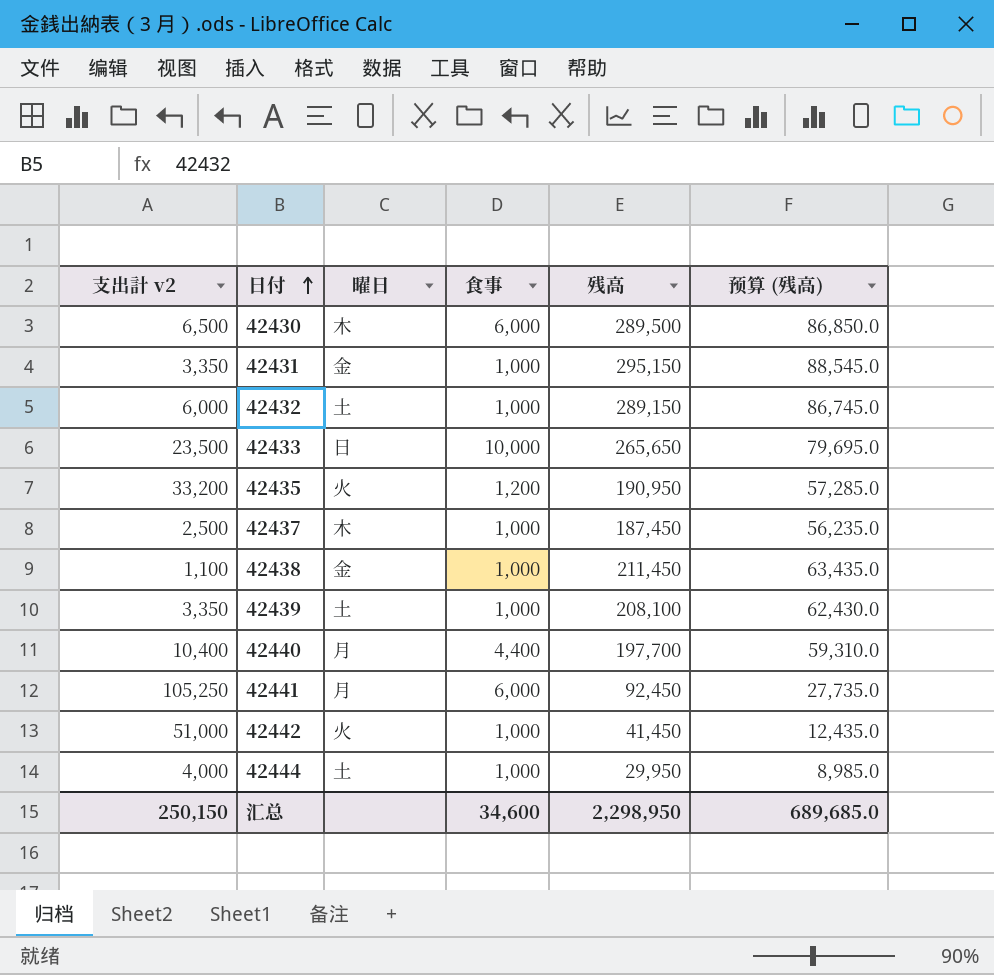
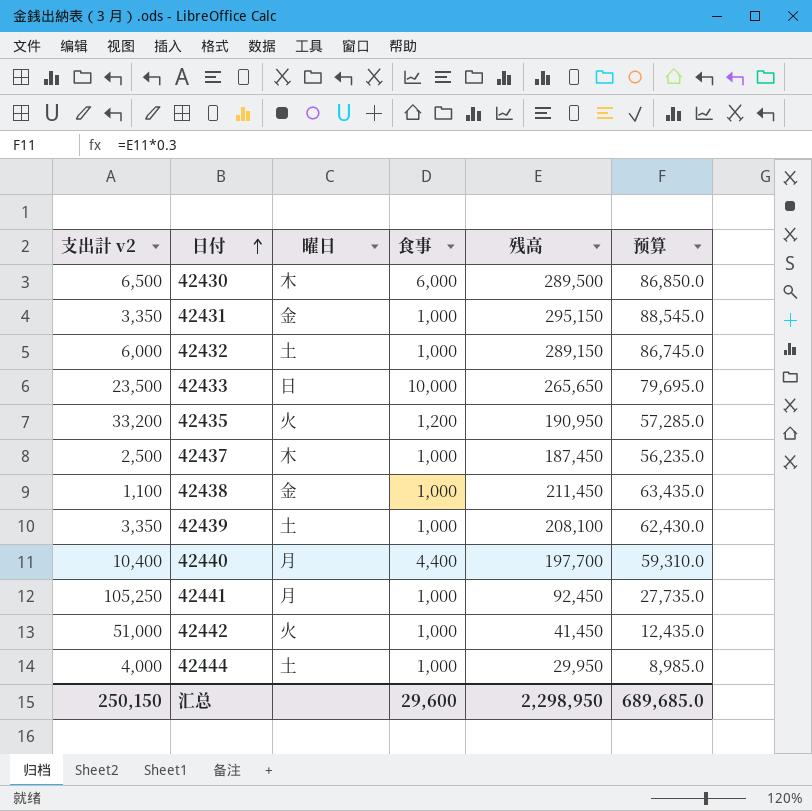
column name: 预算 (残高) -> 预算
42441 | 食事: 6,000 -> 1,000
汇总 | 食事: 34,600 -> 29,600

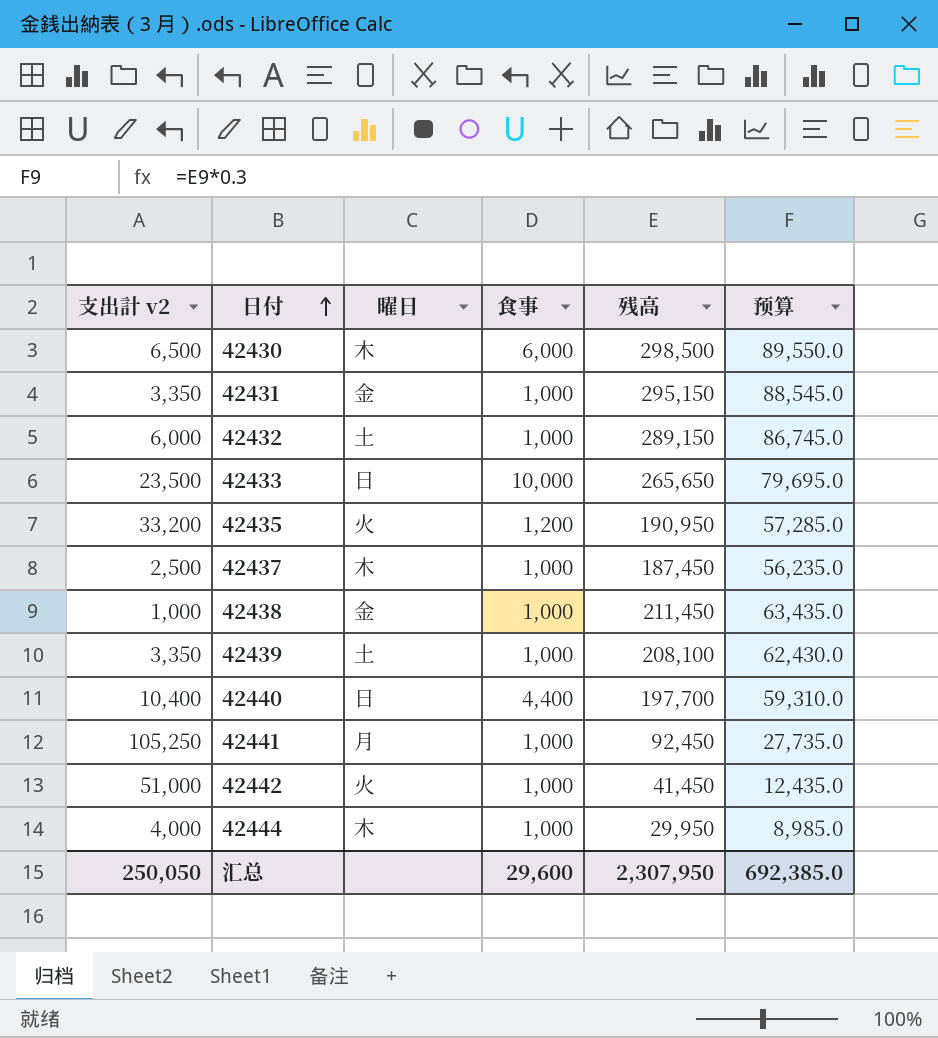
42430 | 残高: 289,500 -> 298,500
42430 | 预算: 86,850.0 -> 89,550.0
42438 | 支出計 v2: 1,100 -> 1,000
42440 | 曜日: 月 -> 日
42444 | 曜日: 土 -> 木
汇总 | 支出計 v2: 250,150 -> 250,050
汇总 | 残高: 2,298,950 -> 2,307,950
汇总 | 预算: 689,685.0 -> 692,385.0

